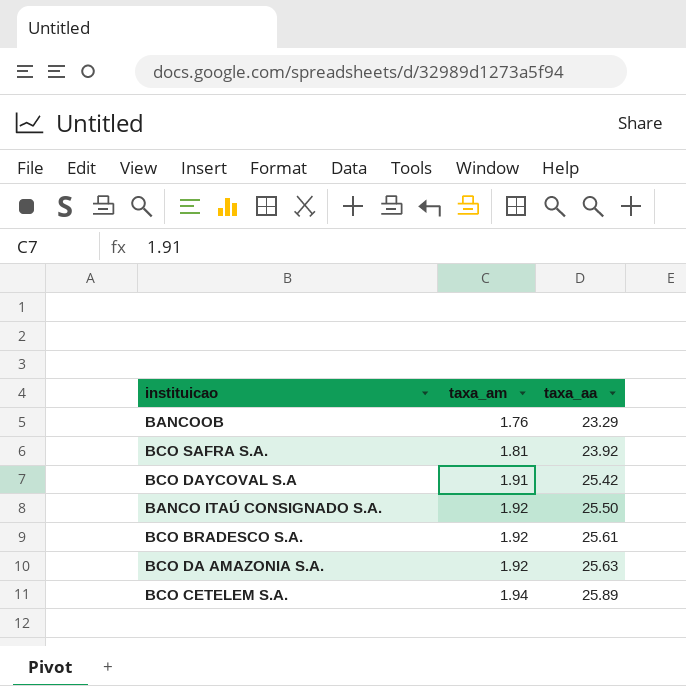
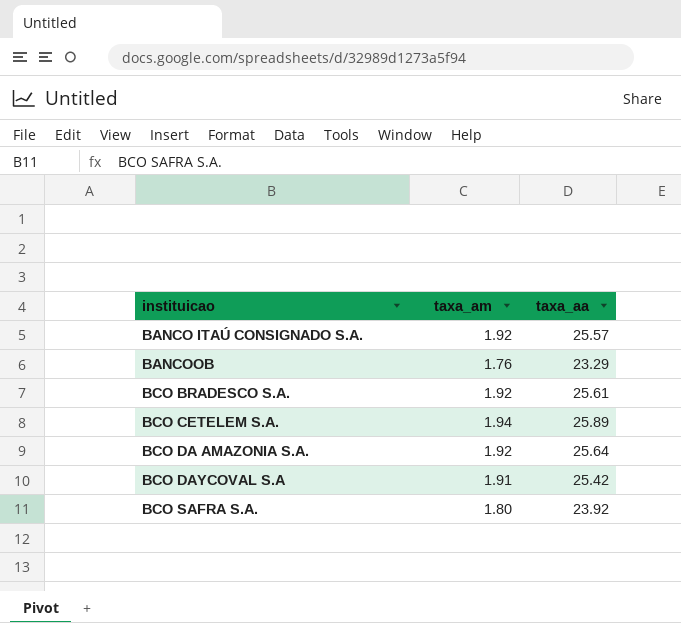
row order: taxa_am ascending -> instituicao ascending
BANCO ITAÚ CONSIGNADO S.A. | taxa_aa: 25.50 -> 25.57
BCO DA AMAZONIA S.A. | taxa_aa: 25.63 -> 25.64
BCO SAFRA S.A. | taxa_am: 1.81 -> 1.80

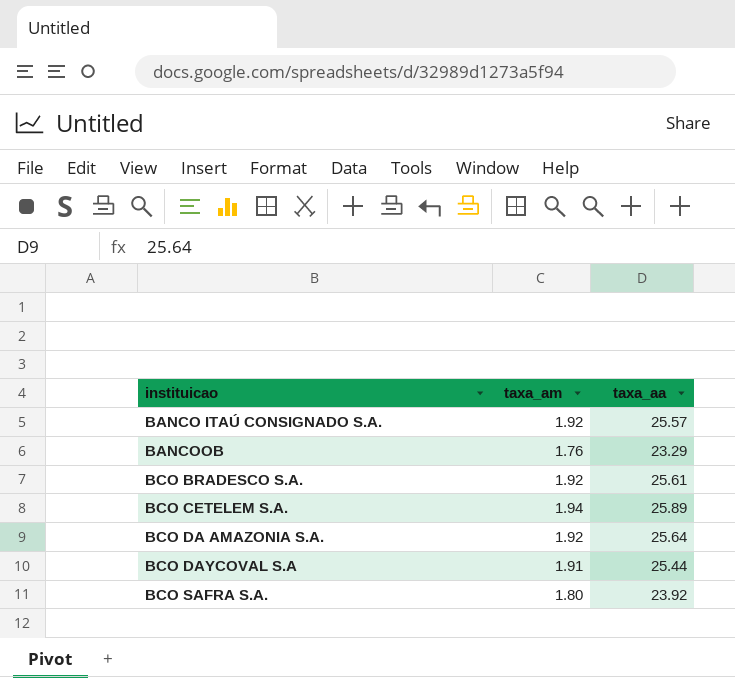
BCO DAYCOVAL S.A | taxa_aa: 25.42 -> 25.44

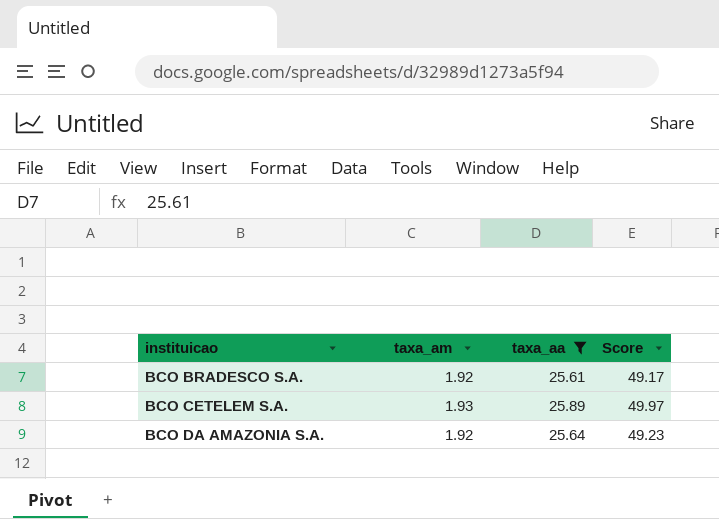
filter: none -> taxa_aa >= 25.61
column Score | formula: none -> [taxa_am] * [taxa_aa]
BCO CETELEM S.A. | taxa_am: 1.94 -> 1.93

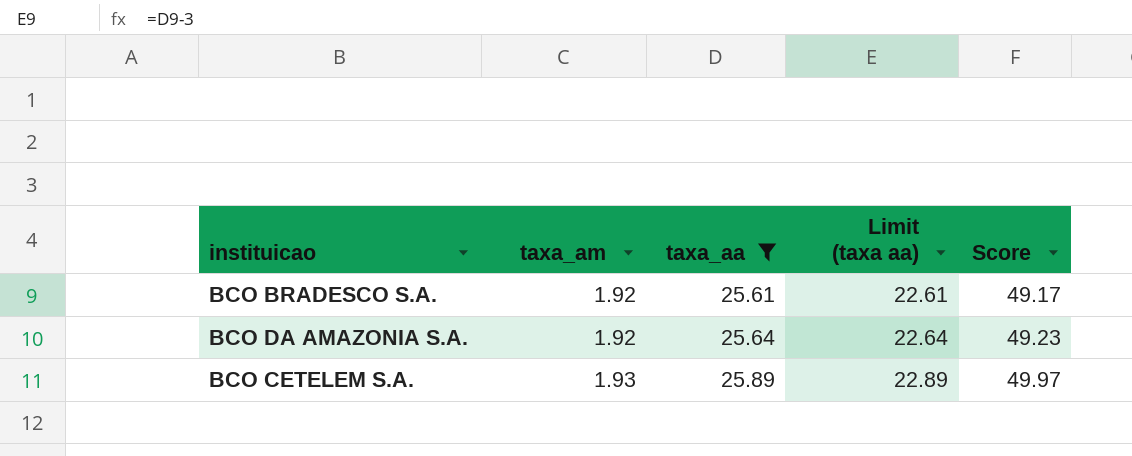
row order: instituicao ascending -> taxa_am ascending
column Limit (taxa aa) | formula: none -> [taxa_aa] - 3

